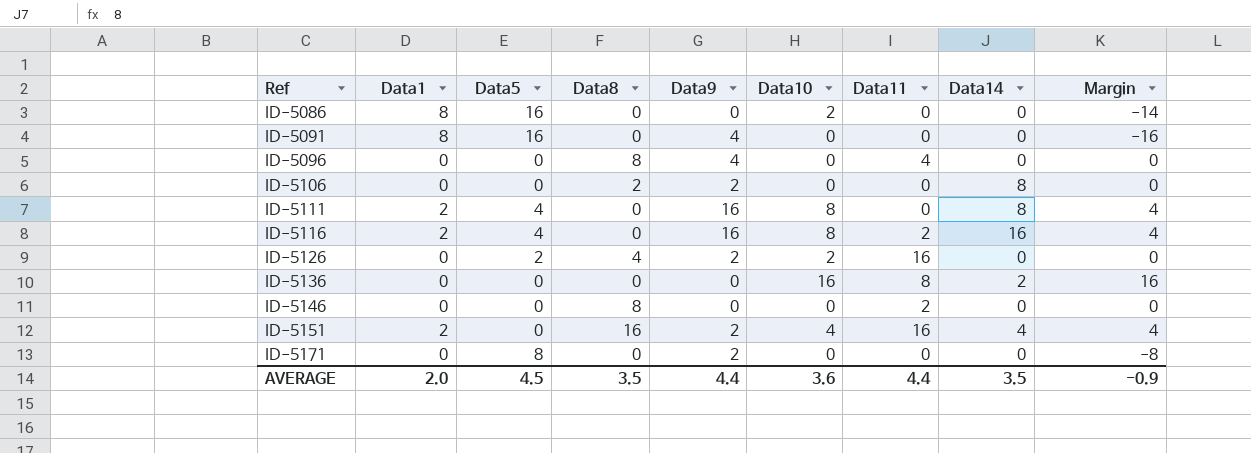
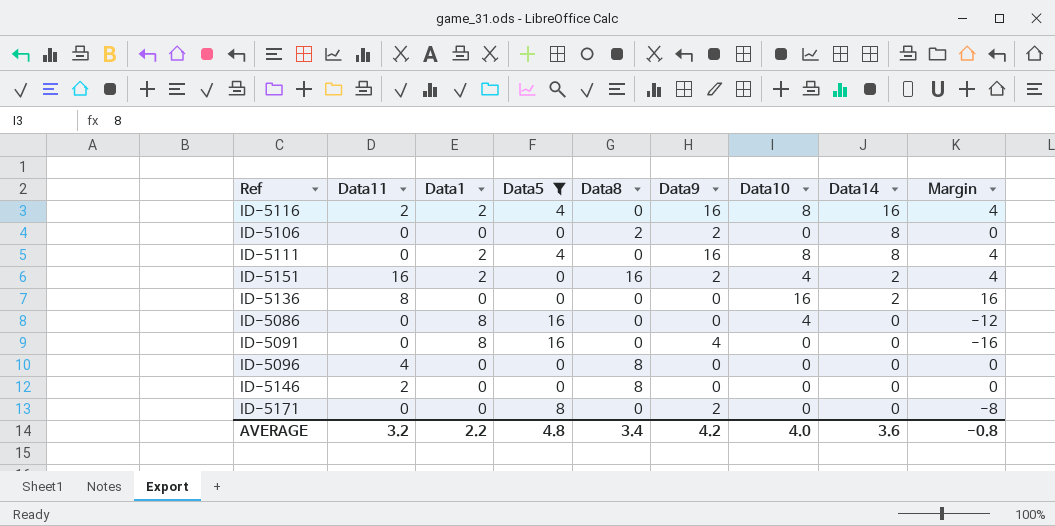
filter: none -> Data5 != 2
row order: Ref ascending -> Data14 descending
column Data11 | position: 7 -> 2
ID-5151 | Data14: 4 -> 2
ID-5086 | Data10: 2 -> 4
ID-5086 | Margin: -14 -> -12
ID-5096 | Data9: 4 -> 0
AVERAGE | Data11: 4.4 -> 3.2
AVERAGE | Data1: 2.0 -> 2.2
AVERAGE | Data5: 4.5 -> 4.8
AVERAGE | Data8: 3.5 -> 3.4
AVERAGE | Data9: 4.4 -> 4.2
AVERAGE | Data10: 3.6 -> 4.0
AVERAGE | Data14: 3.5 -> 3.6
AVERAGE | Margin: -0.9 -> -0.8

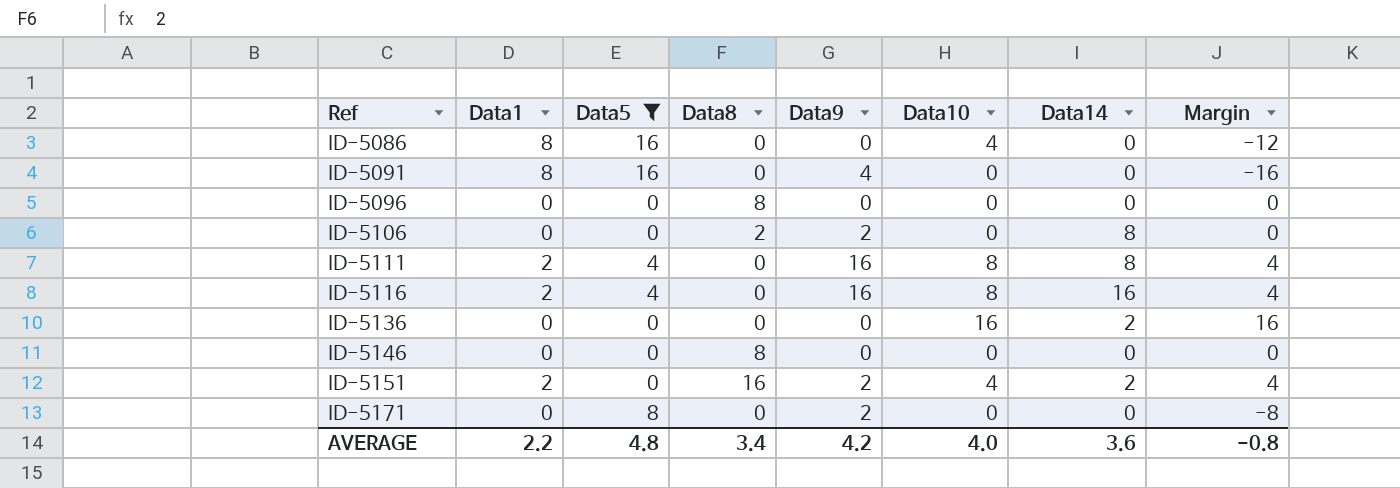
row order: Data14 descending -> Ref ascending
column Data11 | position: 2 -> none

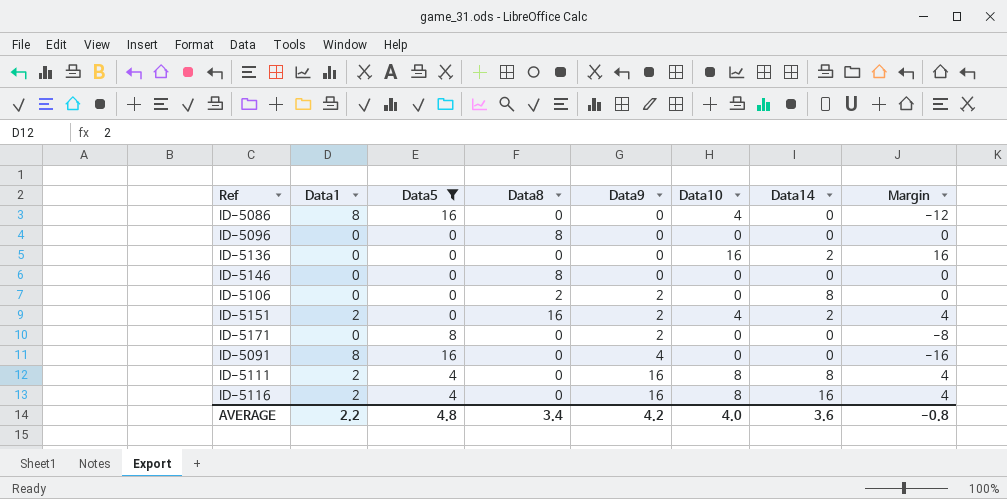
row order: Ref ascending -> Data9 ascending

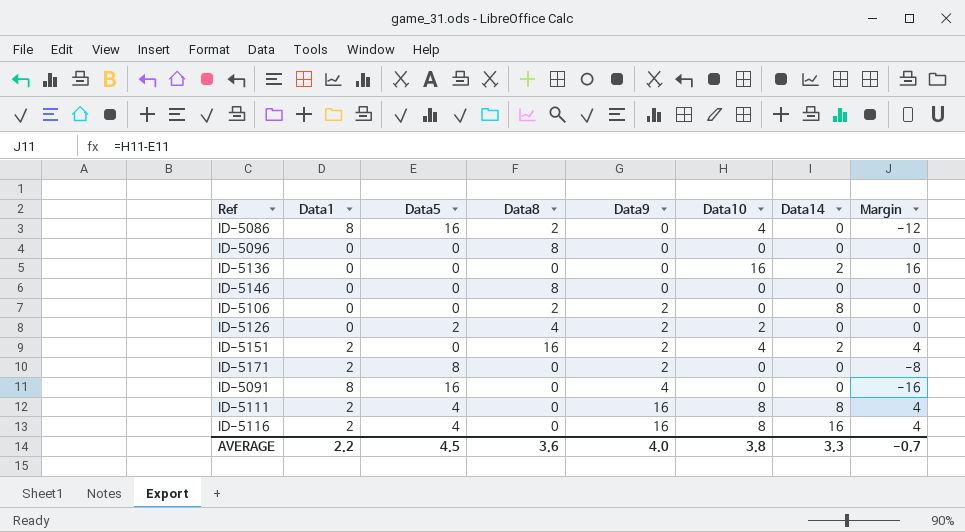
filter: Data5 != 2 -> none
ID-5086 | Data8: 0 -> 2
ID-5171 | Data1: 0 -> 2
AVERAGE | Data5: 4.8 -> 4.5
AVERAGE | Data8: 3.4 -> 3.6
AVERAGE | Data9: 4.2 -> 4.0
AVERAGE | Data10: 4.0 -> 3.8
AVERAGE | Data14: 3.6 -> 3.3
AVERAGE | Margin: -0.8 -> -0.7

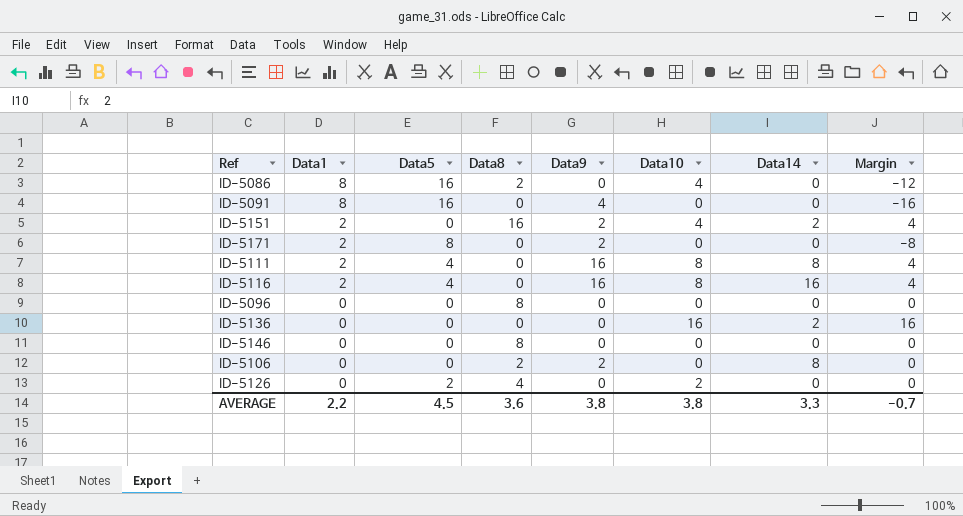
row order: Data9 ascending -> Data1 descending
ID-5126 | Data9: 2 -> 0
AVERAGE | Data9: 4.0 -> 3.8

